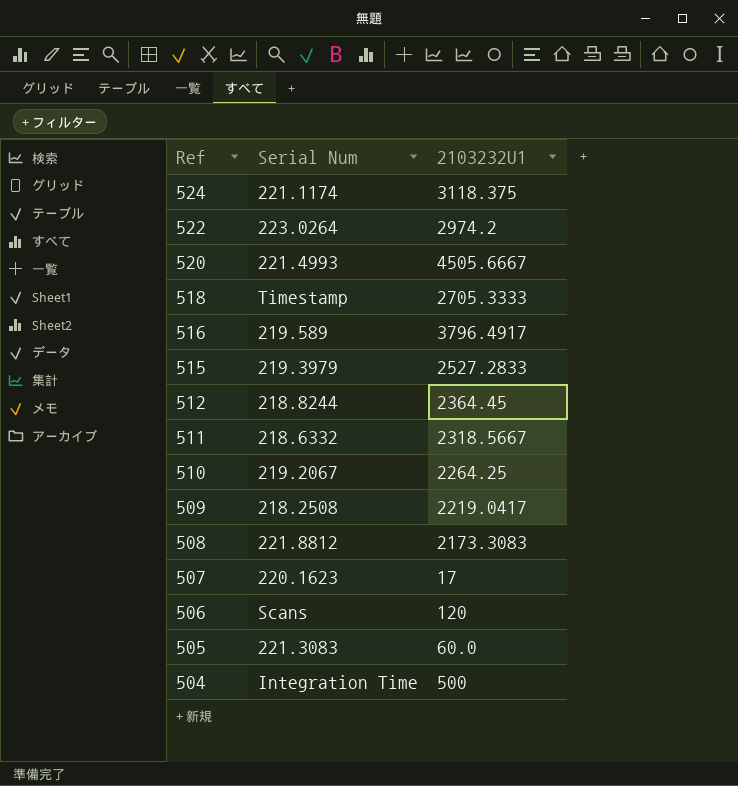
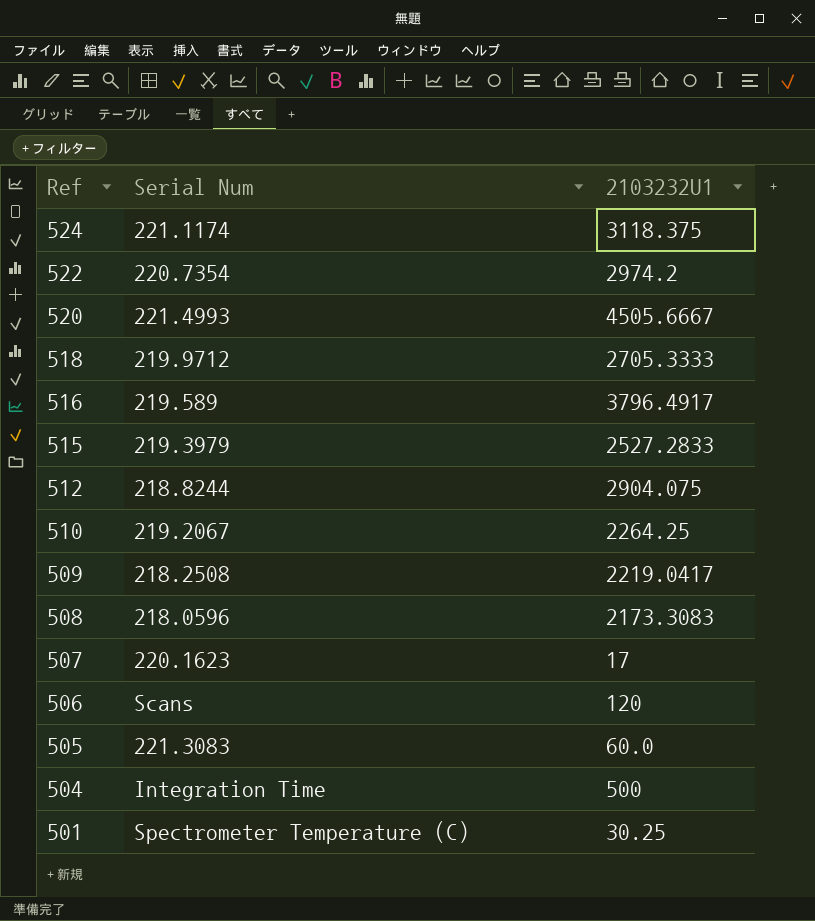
row 511: 218.6332 | 2318.5667 -> none
522 | Serial Num: 223.0264 -> 220.7354
518 | Serial Num: Timestamp -> 219.9712
512 | 2103232U1: 2364.45 -> 2904.075
508 | Serial Num: 221.8812 -> 218.0596
row 501: none -> Spectrometer Temperature (C) | 30.25

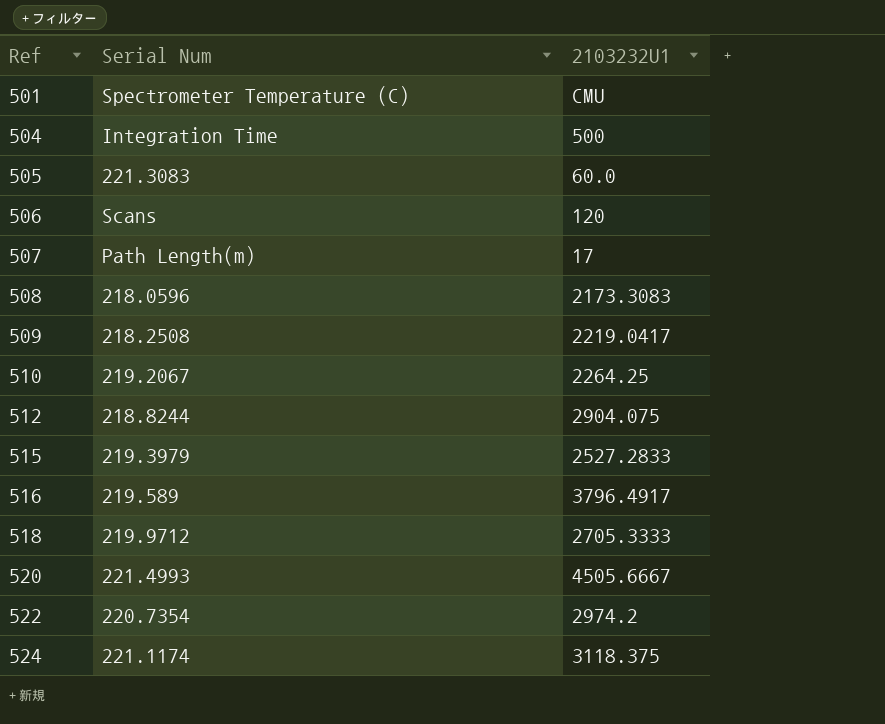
row order: Ref descending -> Ref ascending
501 | 2103232U1: 30.25 -> CMU
507 | Serial Num: 220.1623 -> Path Length(m)

